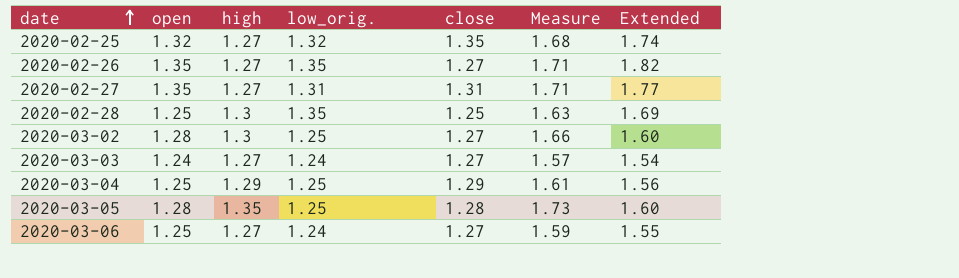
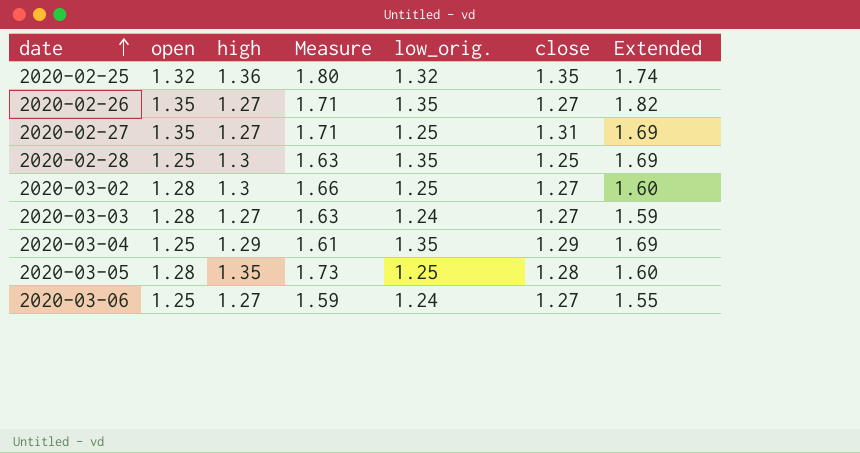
column Measure | position: 6 -> 4
2020-02-25 | high: 1.27 -> 1.36
2020-02-25 | Measure: 1.68 -> 1.80
2020-02-27 | low_orig.: 1.31 -> 1.25
2020-02-27 | Extended: 1.77 -> 1.69
2020-03-03 | open: 1.24 -> 1.28
2020-03-03 | Measure: 1.57 -> 1.63
2020-03-03 | Extended: 1.54 -> 1.59
2020-03-04 | low_orig.: 1.25 -> 1.35
2020-03-04 | Extended: 1.56 -> 1.69

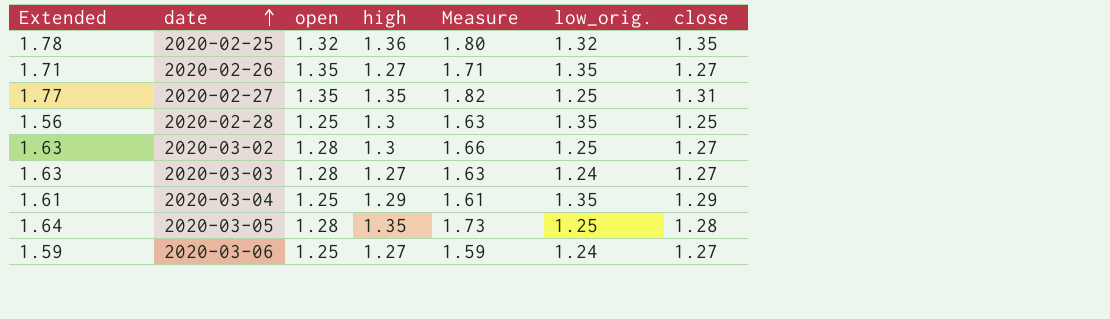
column Extended | formula: [open] * [low_orig.] -> [open] * [close]
column Extended | position: 7 -> 1
2020-02-27 | high: 1.27 -> 1.35
2020-02-27 | Measure: 1.71 -> 1.82

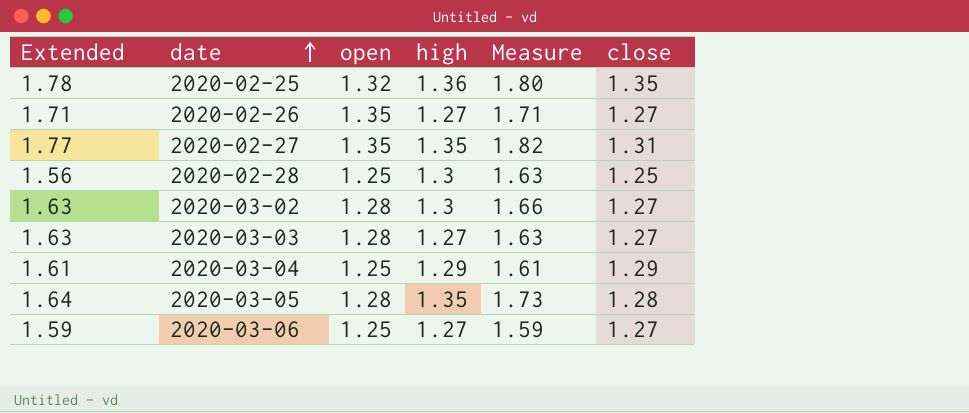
column low_orig. | position: 6 -> none

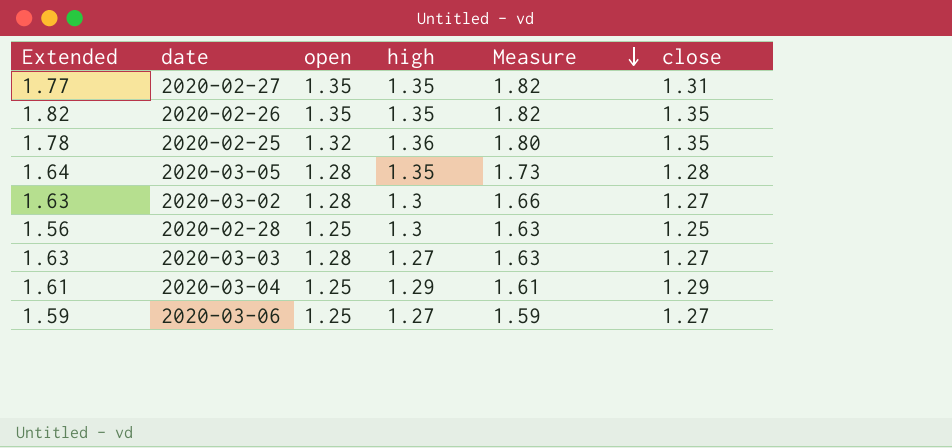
row order: date ascending -> Measure descending
2020-02-26 | Extended: 1.71 -> 1.82
2020-02-26 | high: 1.27 -> 1.35
2020-02-26 | Measure: 1.71 -> 1.82
2020-02-26 | close: 1.27 -> 1.35

